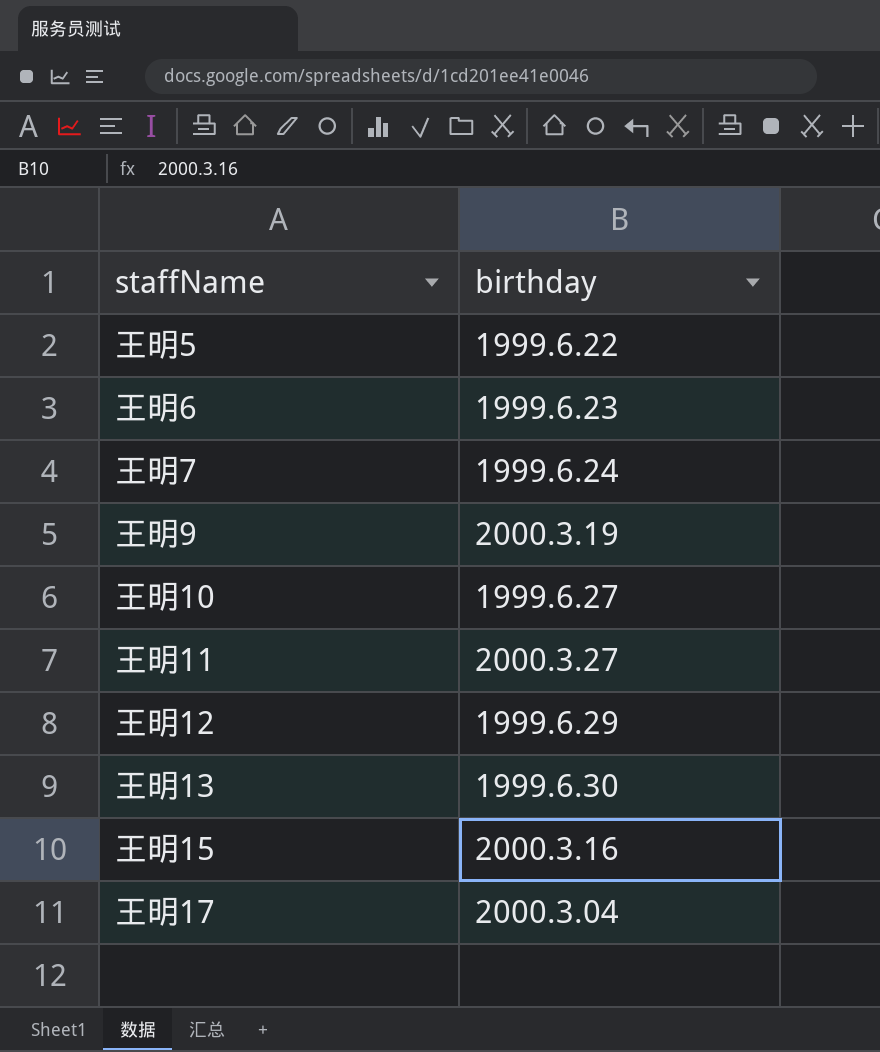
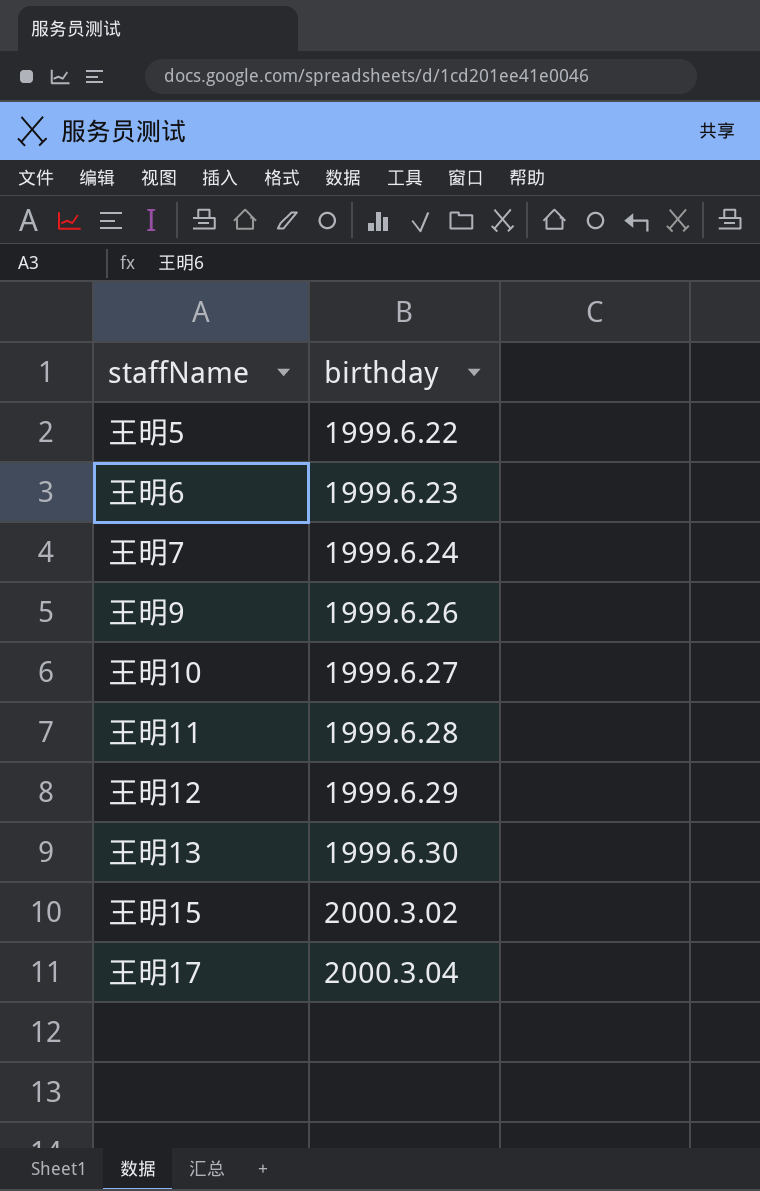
王明9 | birthday: 2000.3.19 -> 1999.6.26
王明11 | birthday: 2000.3.27 -> 1999.6.28
王明15 | birthday: 2000.3.16 -> 2000.3.02

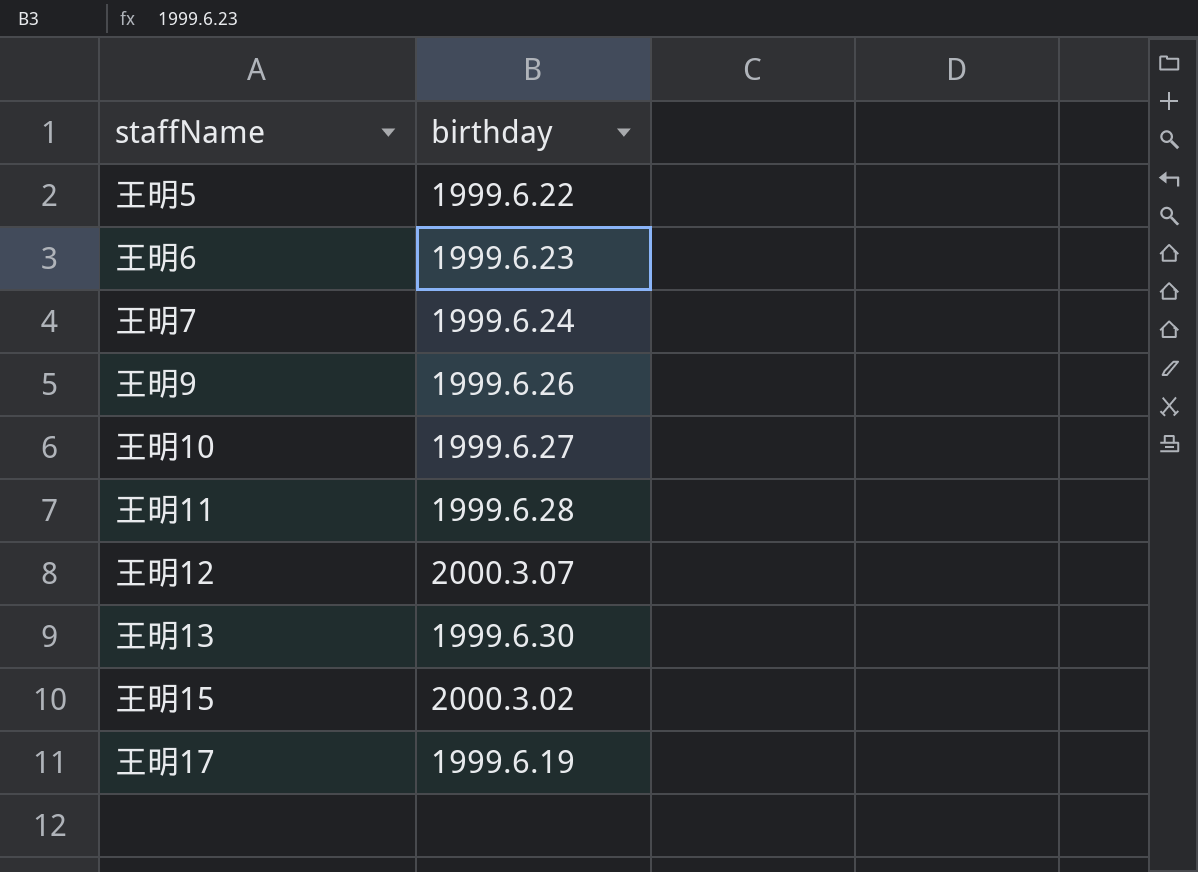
王明12 | birthday: 1999.6.29 -> 2000.3.07
王明17 | birthday: 2000.3.04 -> 1999.6.19

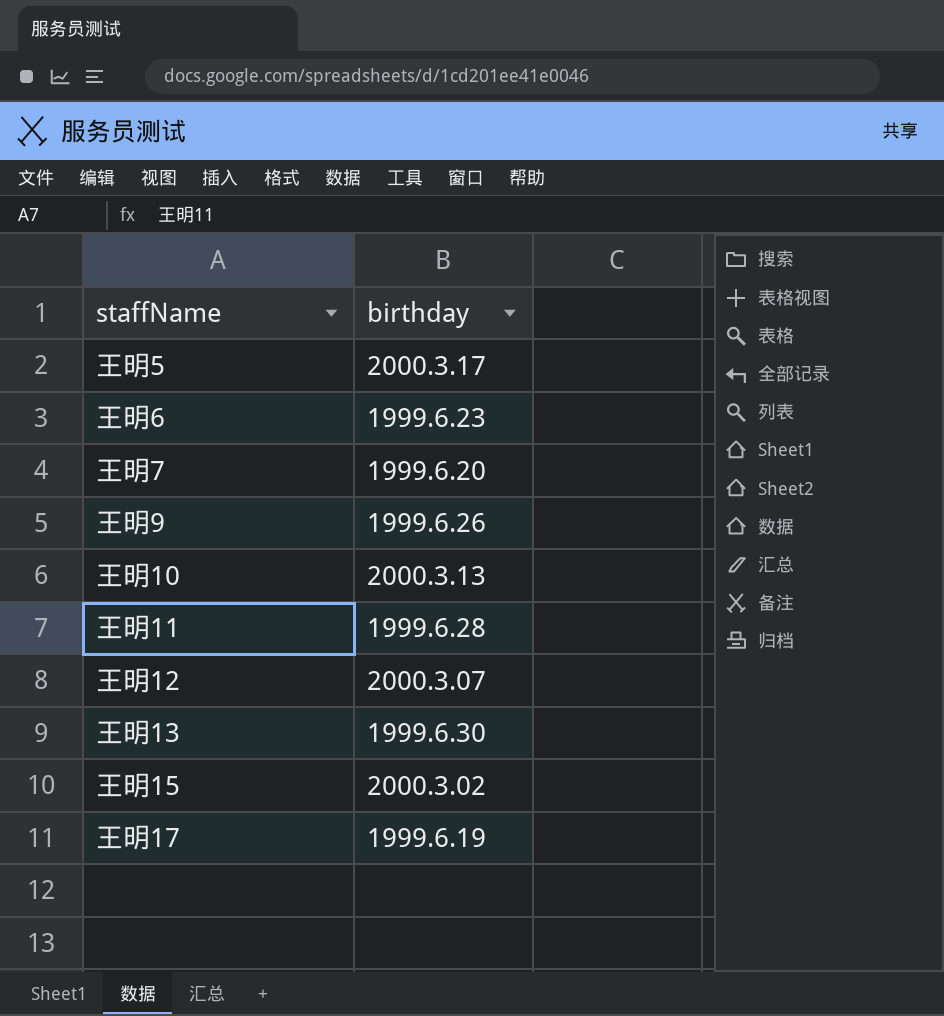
王明5 | birthday: 1999.6.22 -> 2000.3.17
王明7 | birthday: 1999.6.24 -> 1999.6.20
王明10 | birthday: 1999.6.27 -> 2000.3.13

